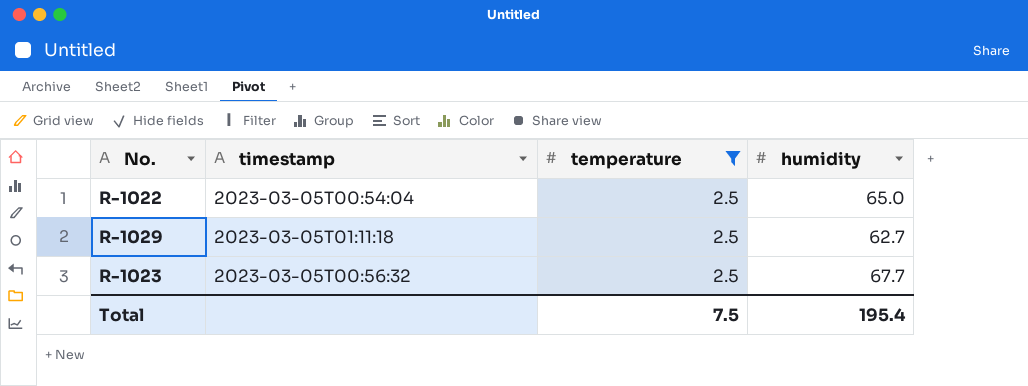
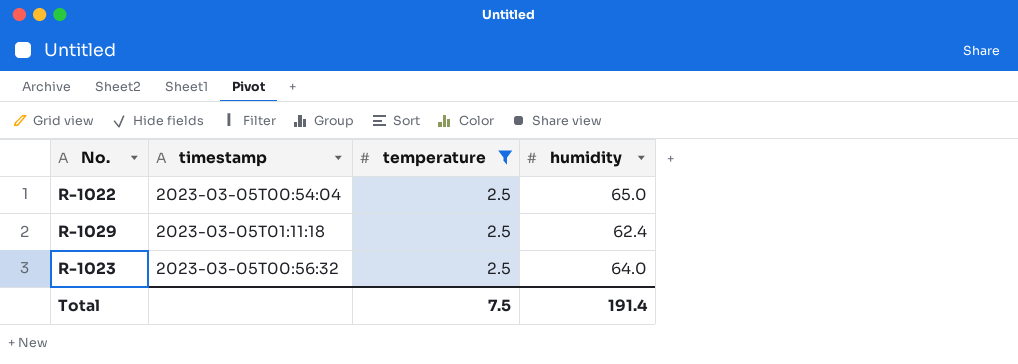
R-1029 | humidity: 62.7 -> 62.4
R-1023 | humidity: 67.7 -> 64.0
Total | humidity: 195.4 -> 191.4

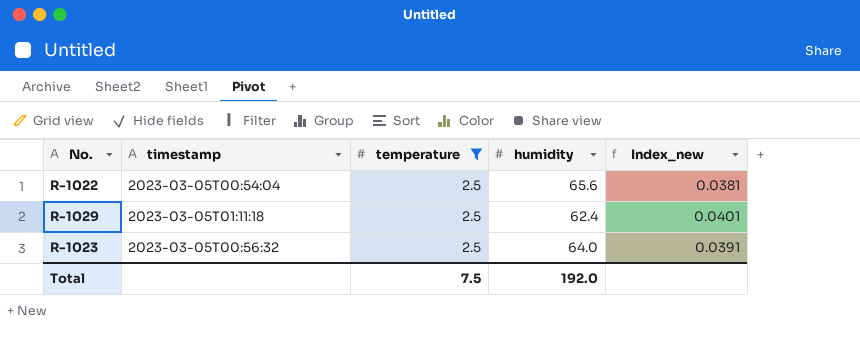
column Index_new | formula: none -> [temperature] / [humidity]
R-1022 | humidity: 65.0 -> 65.6
Total | humidity: 191.4 -> 192.0

